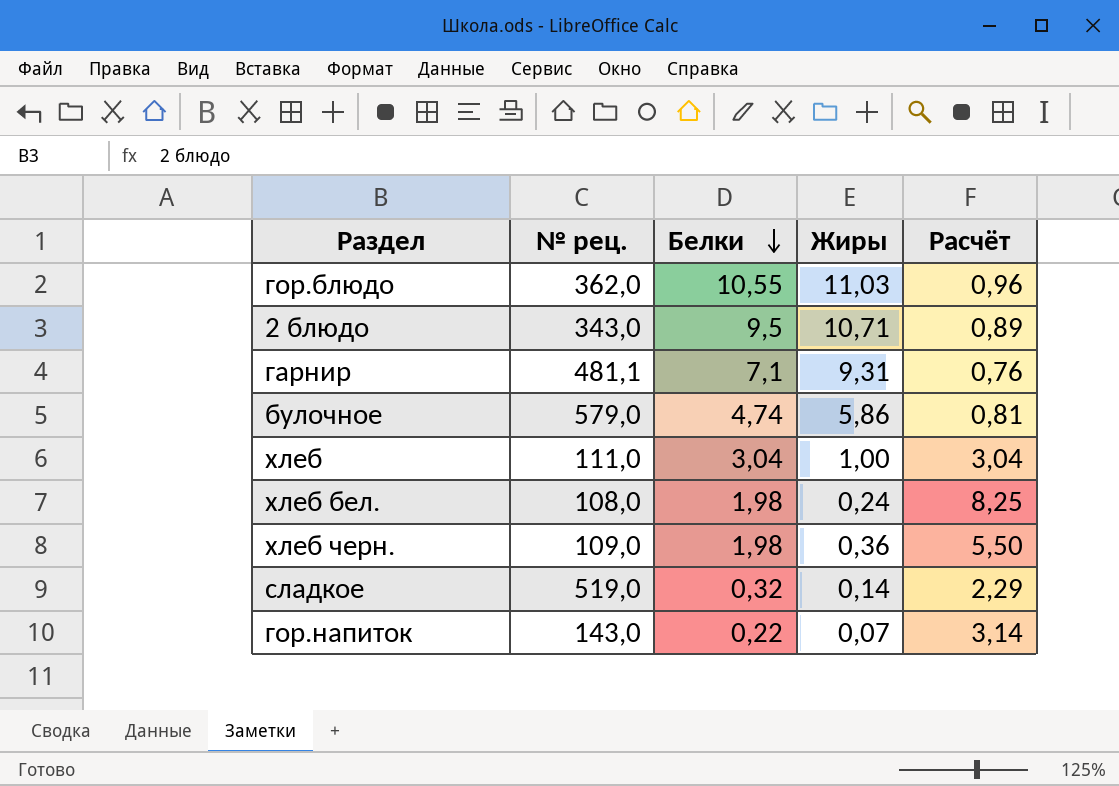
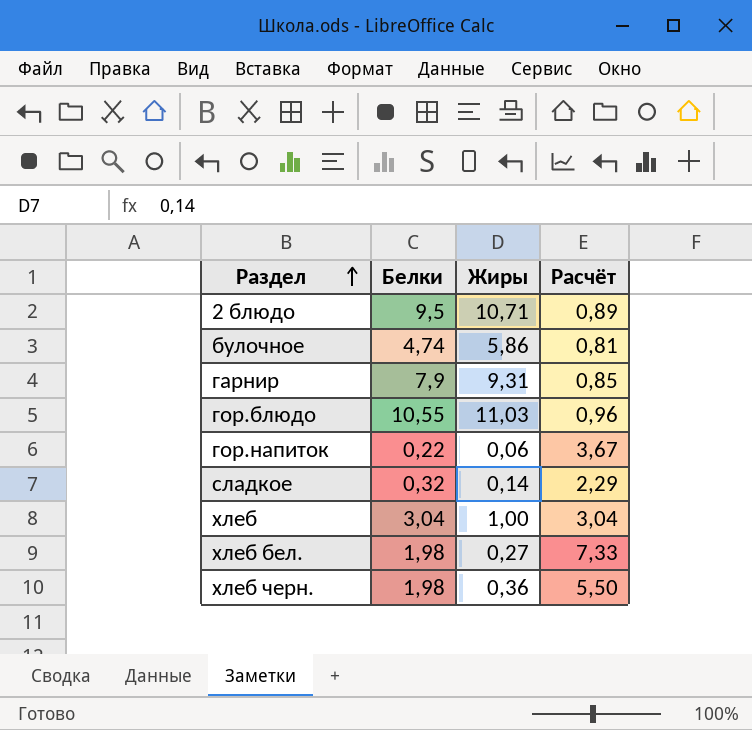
row order: Белки descending -> Раздел ascending
column № рец. | position: 2 -> none
гарнир | Белки: 7,1 -> 7,9
гарнир | Расчёт: 0,76 -> 0,85
гор.напиток | Жиры: 0,07 -> 0,06
гор.напиток | Расчёт: 3,14 -> 3,67
хлеб бел. | Жиры: 0,24 -> 0,27
хлеб бел. | Расчёт: 8,25 -> 7,33

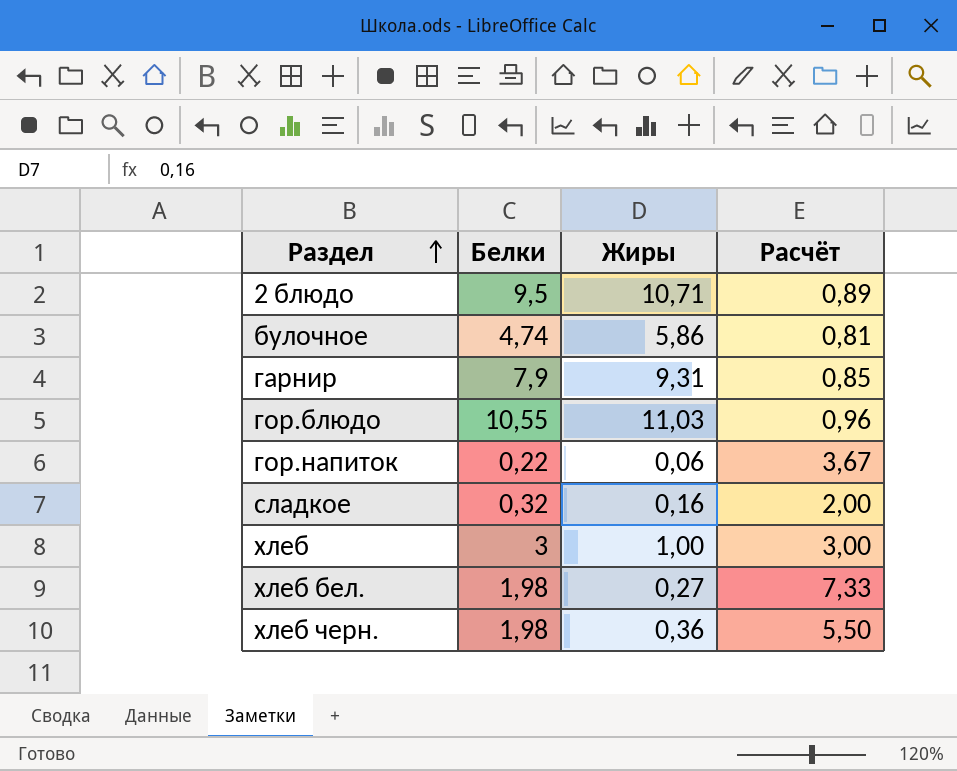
сладкое | Жиры: 0,14 -> 0,16
сладкое | Расчёт: 2,29 -> 2,00
хлеб | Белки: 3,04 -> 3
хлеб | Расчёт: 3,04 -> 3,00

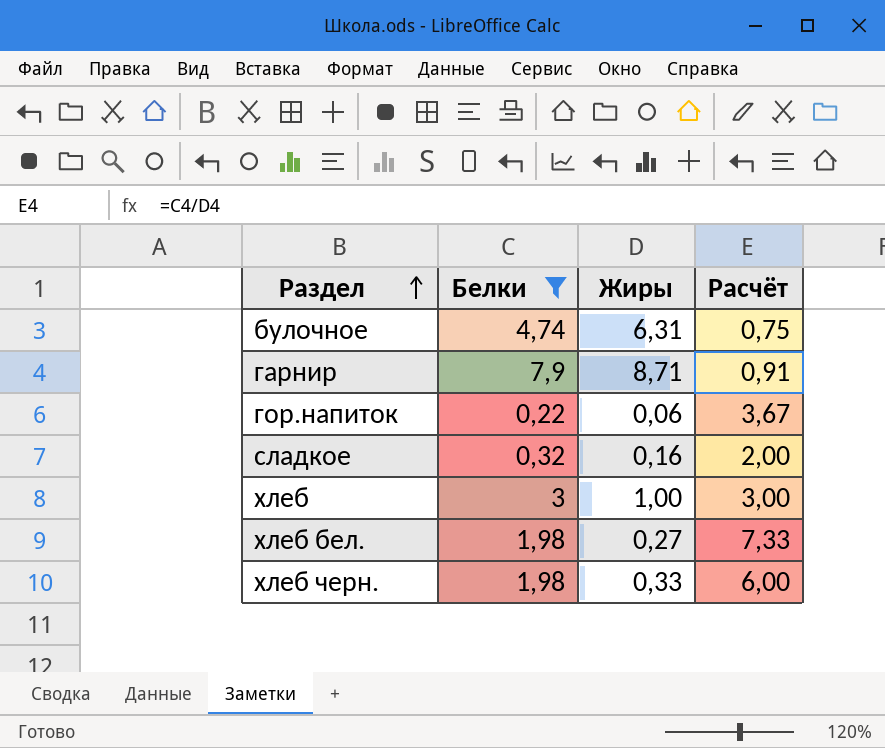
filter: none -> Белки <= 7,9
булочное | Жиры: 5,86 -> 6,31
булочное | Расчёт: 0,81 -> 0,75
гарнир | Жиры: 9,31 -> 8,71
гарнир | Расчёт: 0,85 -> 0,91
хлеб черн. | Жиры: 0,36 -> 0,33
хлеб черн. | Расчёт: 5,50 -> 6,00

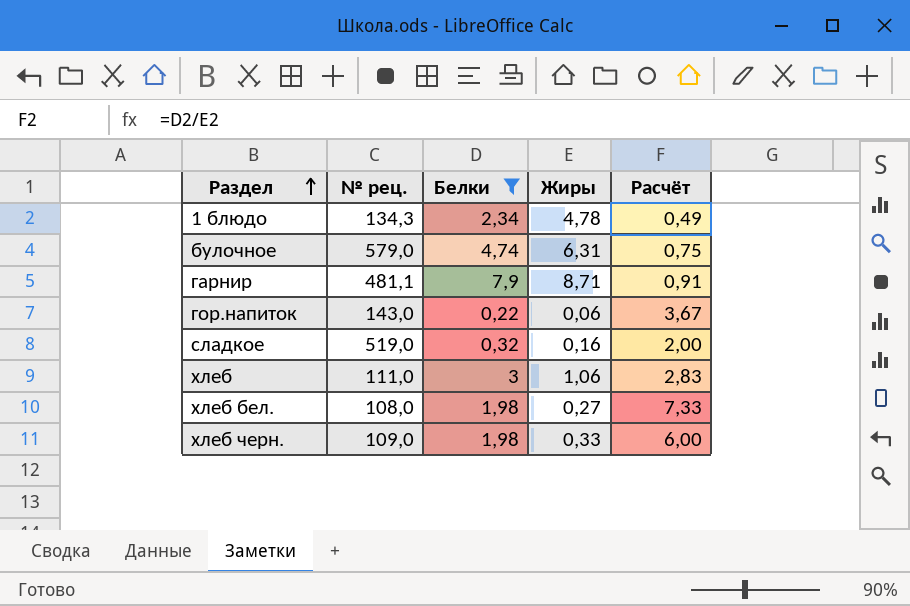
column № рец. | position: none -> 2
row 1 блюдо: none -> 134,3 | 2,34 | 4,78 | 0,49
хлеб | Жиры: 1,00 -> 1,06
хлеб | Расчёт: 3,00 -> 2,83

